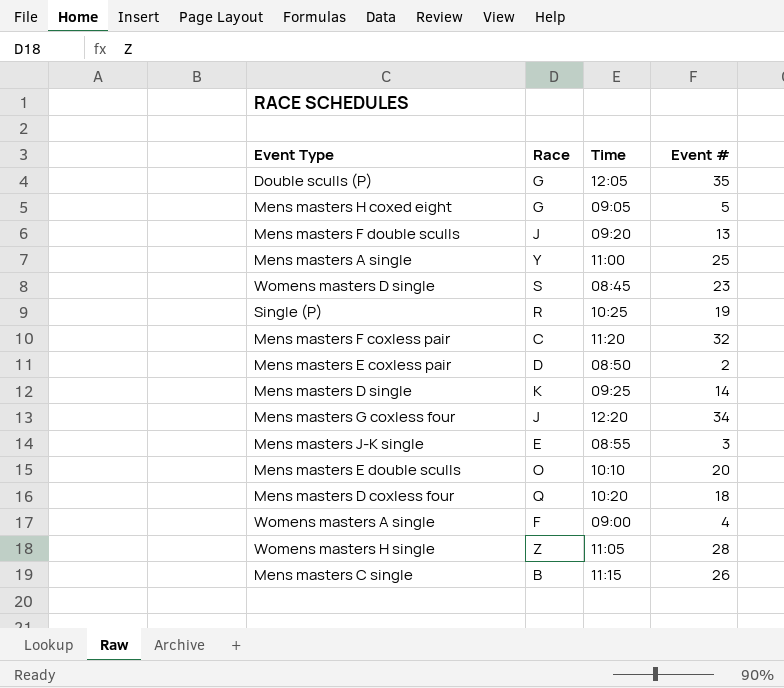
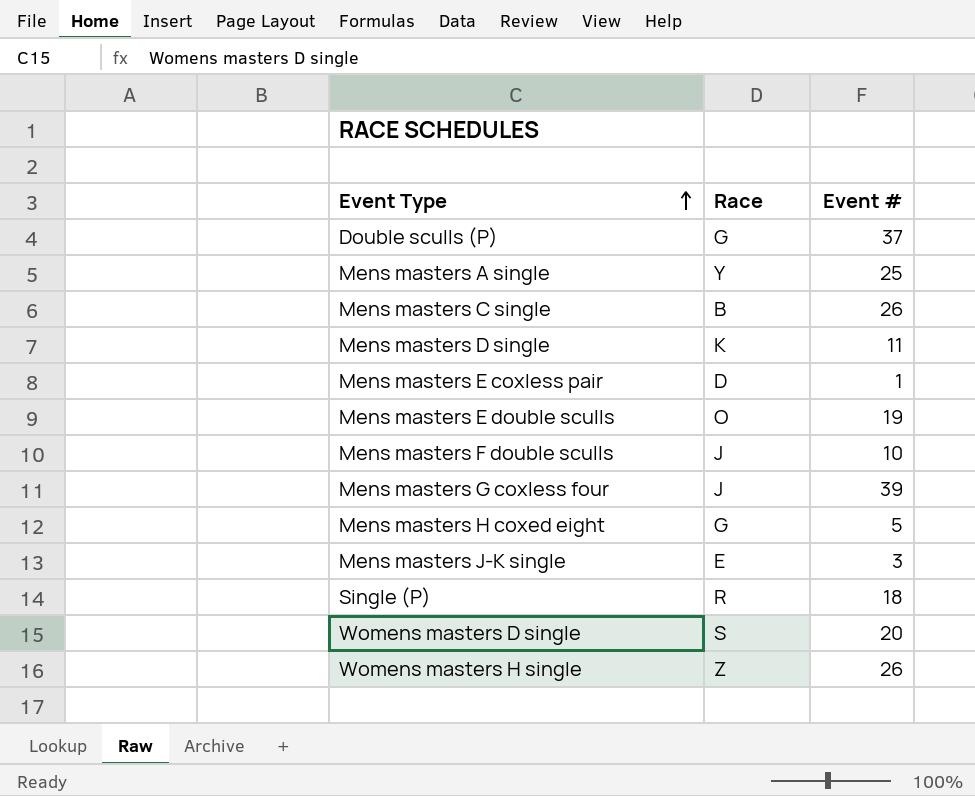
row order: none -> Event Type ascending
column Time | position: 3 -> none
row Mens masters F coxless pair: C | 11:20 | 32 -> none
row Mens masters D coxless four: Q | 10:20 | 18 -> none
row Womens masters A single: F | 09:00 | 4 -> none
Double sculls (P) | Event #: 35 -> 37
Mens masters D single | Event #: 14 -> 11
Mens masters E coxless pair | Event #: 2 -> 1
Mens masters E double sculls | Event #: 20 -> 19
Mens masters F double sculls | Event #: 13 -> 10
Mens masters G coxless four | Event #: 34 -> 39
Single (P) | Event #: 19 -> 18
Womens masters D single | Event #: 23 -> 20
Womens masters H single | Event #: 28 -> 26

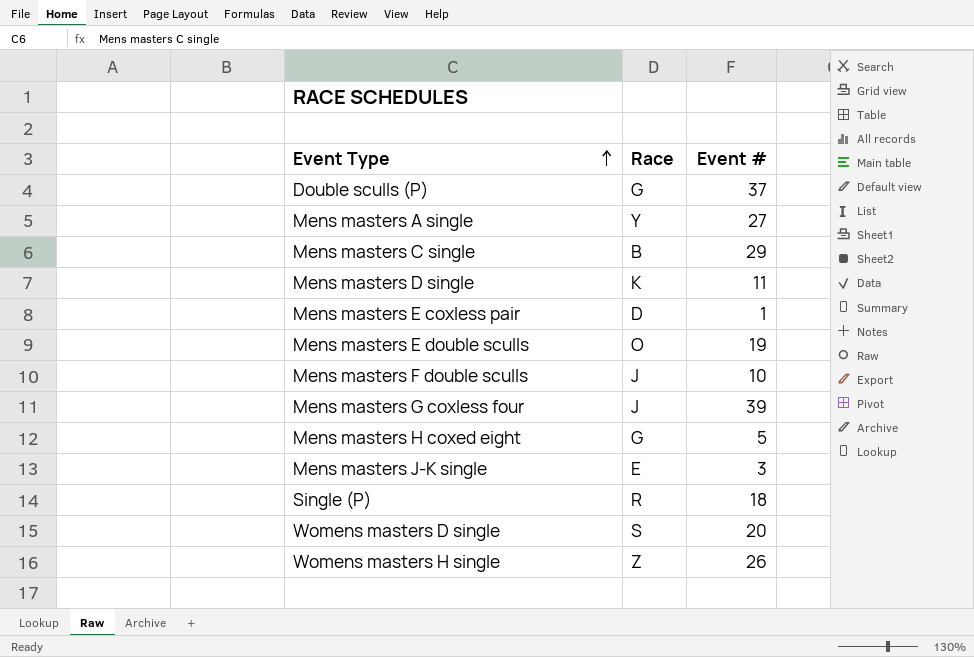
Mens masters A single | Event #: 25 -> 27
Mens masters C single | Event #: 26 -> 29

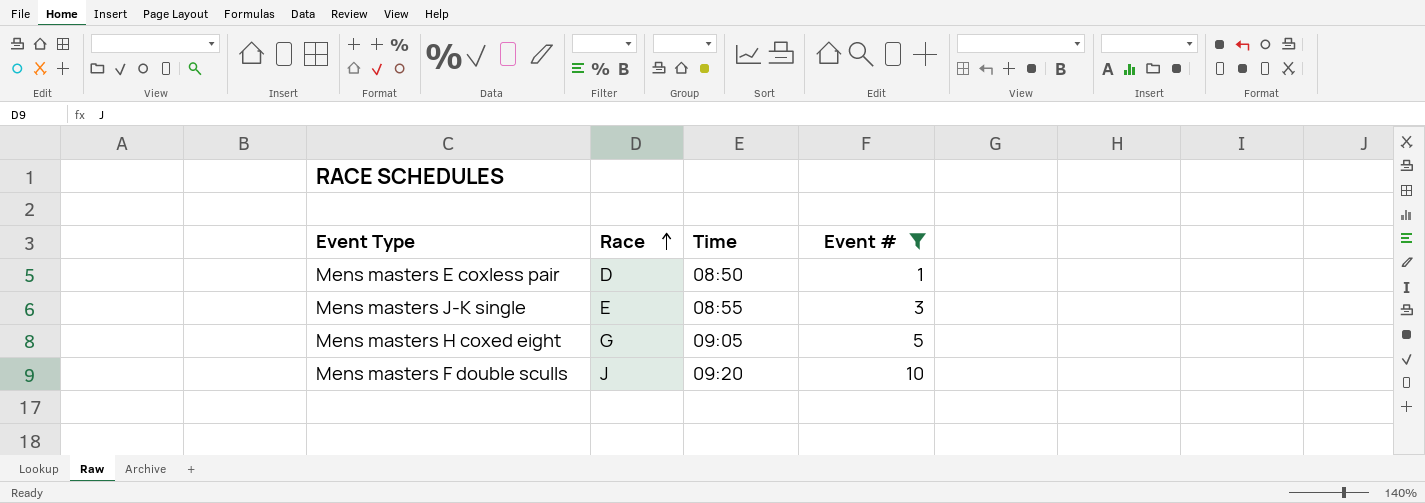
filter: none -> Event # <= 10
row order: Event Type ascending -> Race ascending
column Time | position: none -> 3

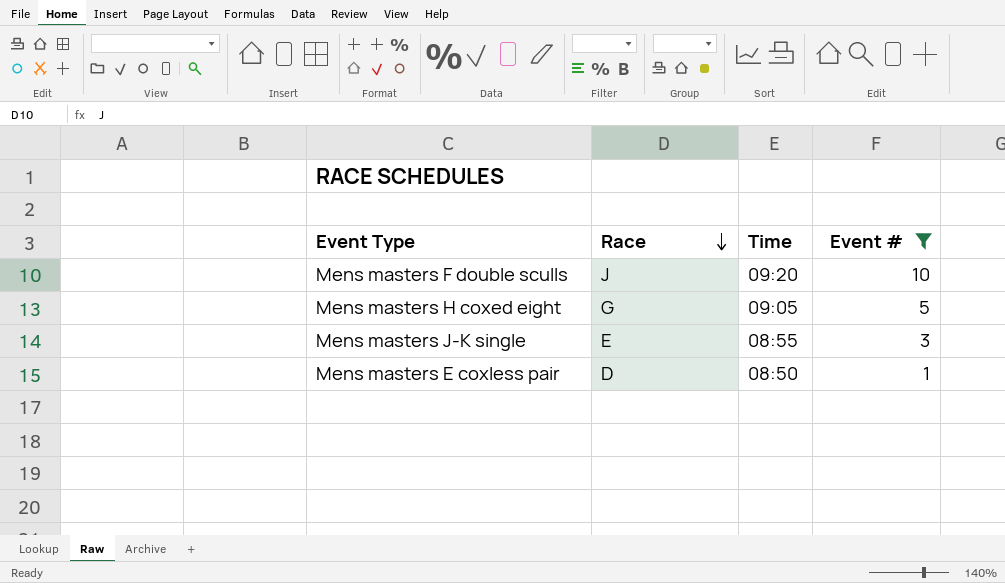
row order: Race ascending -> Race descending

